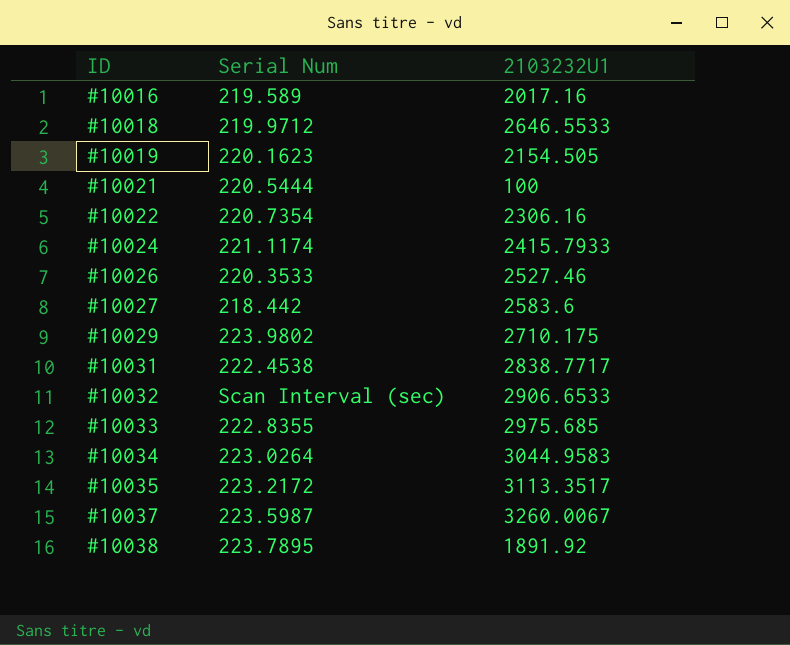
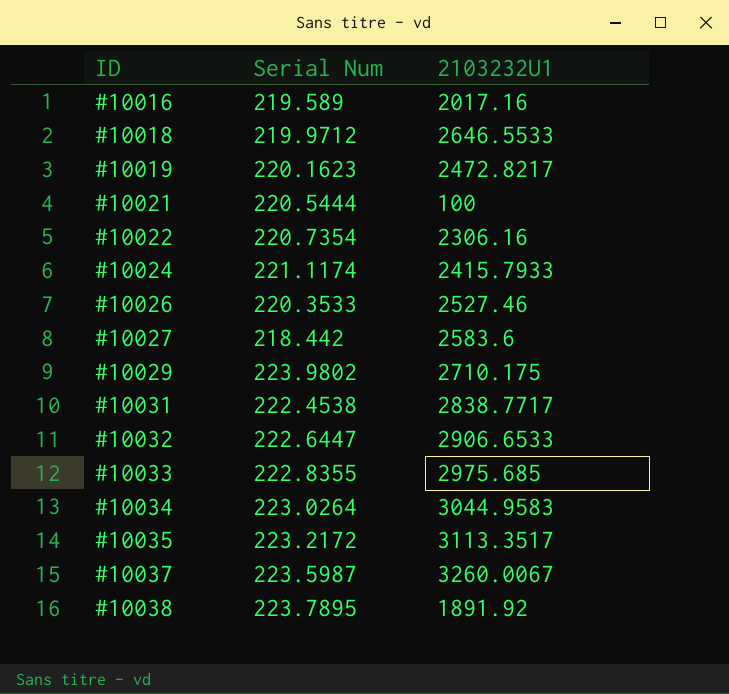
#10019 | 2103232U1: 2154.505 -> 2472.8217
#10032 | Serial Num: Scan Interval (sec) -> 222.6447

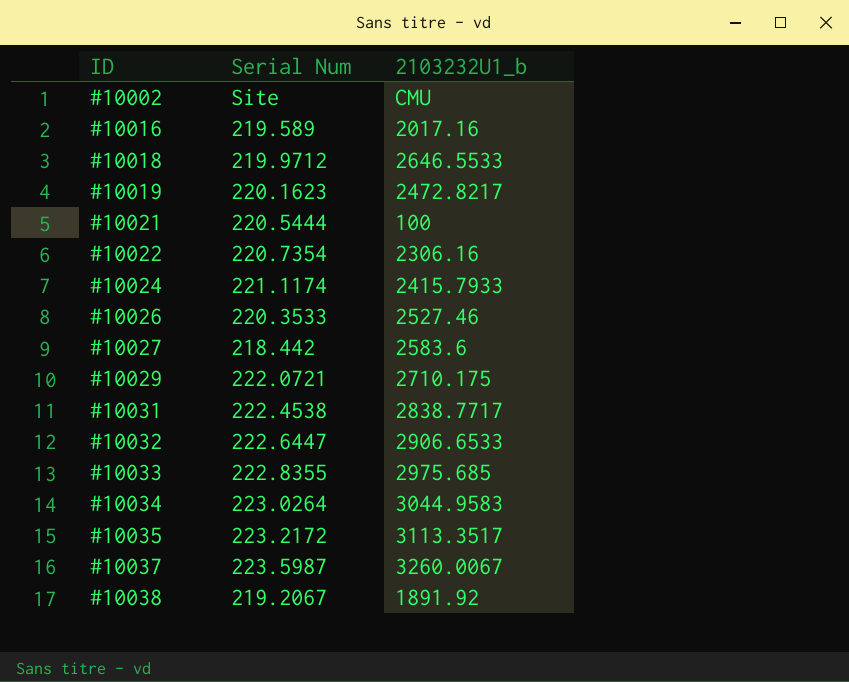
column name: 2103232U1 -> 2103232U1_b
row #10002: none -> Site | CMU
#10029 | Serial Num: 223.9802 -> 222.0721
#10038 | Serial Num: 223.7895 -> 219.2067

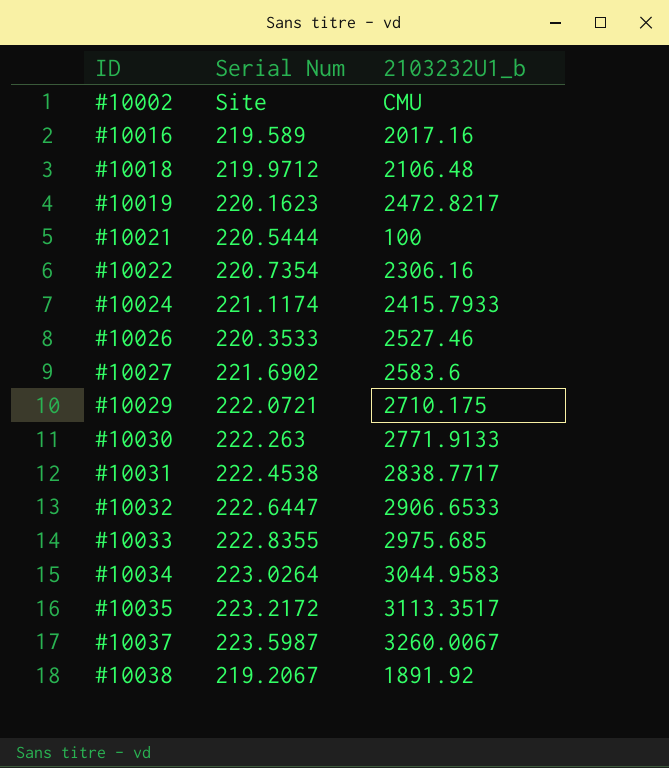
#10018 | 2103232U1_b: 2646.5533 -> 2106.48
#10027 | Serial Num: 218.442 -> 221.6902
row #10030: none -> 222.263 | 2771.9133

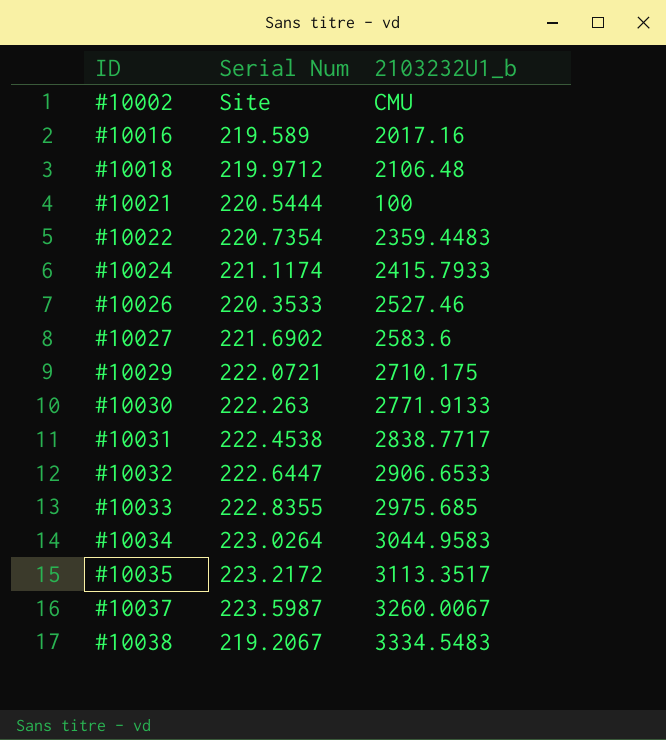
row #10019: 220.1623 | 2472.8217 -> none
#10022 | 2103232U1_b: 2306.16 -> 2359.4483
#10038 | 2103232U1_b: 1891.92 -> 3334.5483

